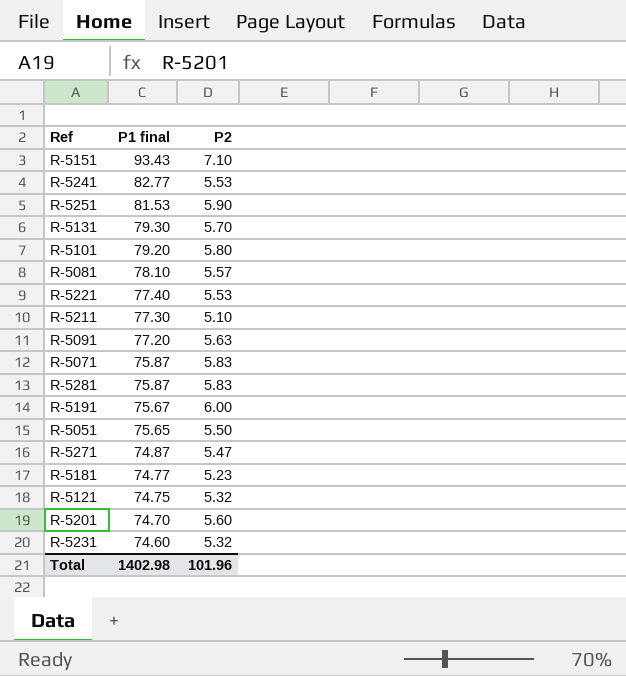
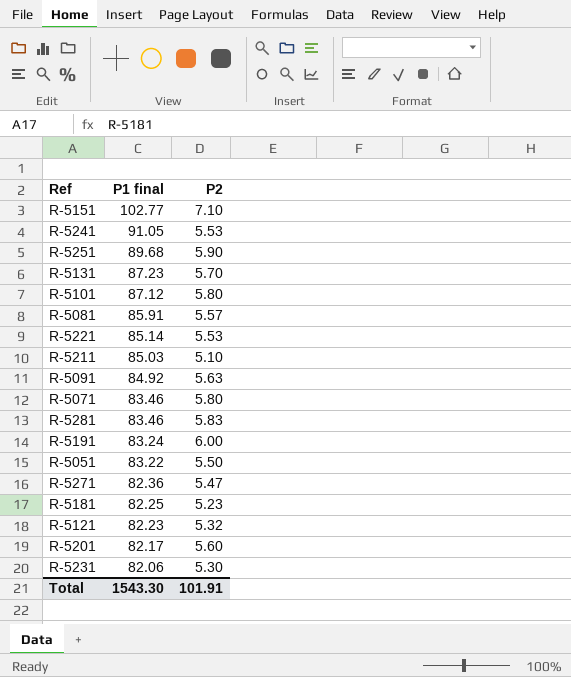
R-5151 | P1 final: 93.43 -> 102.77
R-5241 | P1 final: 82.77 -> 91.05
R-5251 | P1 final: 81.53 -> 89.68
R-5131 | P1 final: 79.30 -> 87.23
R-5101 | P1 final: 79.20 -> 87.12
R-5081 | P1 final: 78.10 -> 85.91
R-5221 | P1 final: 77.40 -> 85.14
R-5211 | P1 final: 77.30 -> 85.03
R-5091 | P1 final: 77.20 -> 84.92
R-5071 | P1 final: 75.87 -> 83.46
R-5071 | P2: 5.83 -> 5.80
R-5281 | P1 final: 75.87 -> 83.46
R-5191 | P1 final: 75.67 -> 83.24
R-5051 | P1 final: 75.65 -> 83.22
R-5271 | P1 final: 74.87 -> 82.36
R-5181 | P1 final: 74.77 -> 82.25
R-5121 | P1 final: 74.75 -> 82.23
R-5201 | P1 final: 74.70 -> 82.17
R-5231 | P1 final: 74.60 -> 82.06
R-5231 | P2: 5.32 -> 5.30
Total | P1 final: 1402.98 -> 1543.30
Total | P2: 101.96 -> 101.91

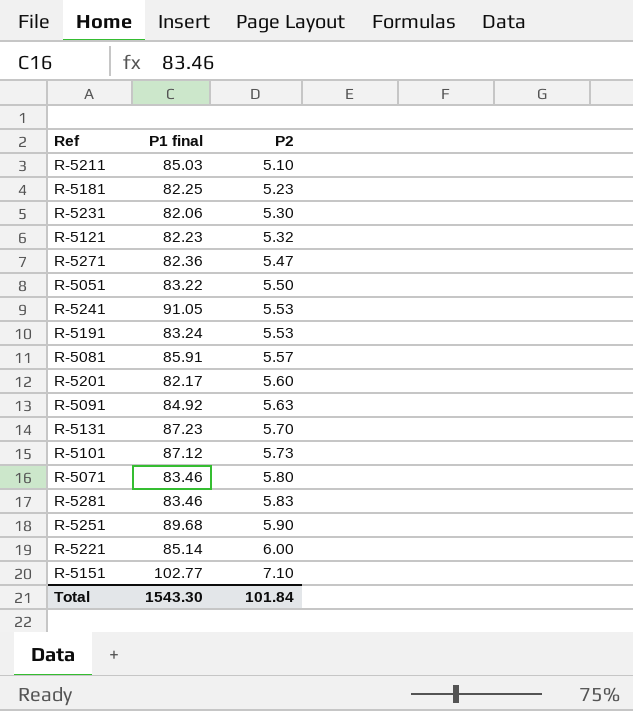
row order: P1 final descending -> P2 ascending
R-5191 | P2: 6.00 -> 5.53
R-5101 | P2: 5.80 -> 5.73
R-5221 | P2: 5.53 -> 6.00
Total | P2: 101.91 -> 101.84

